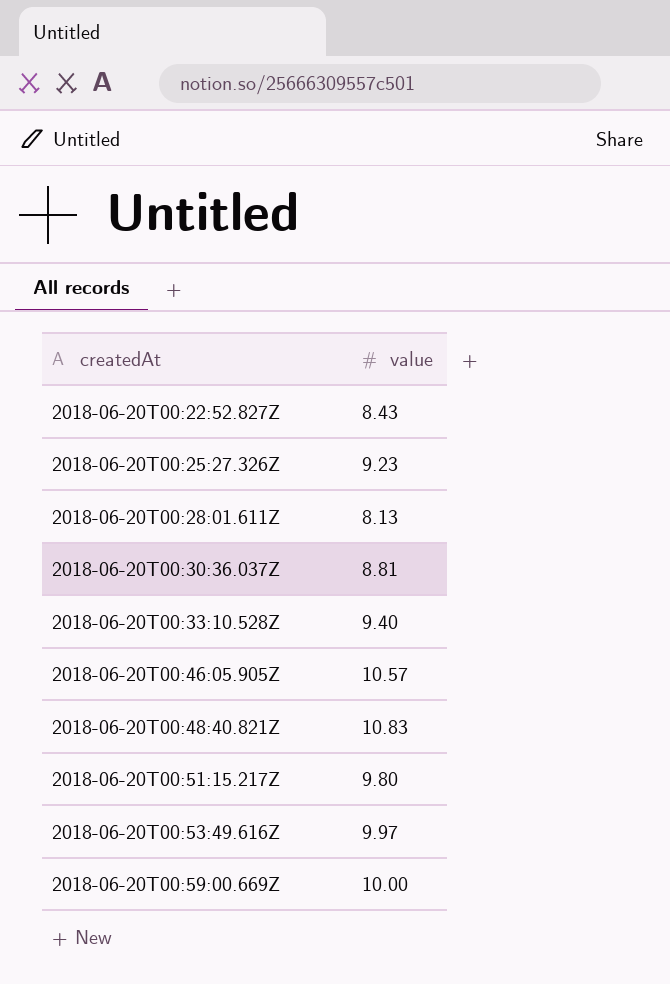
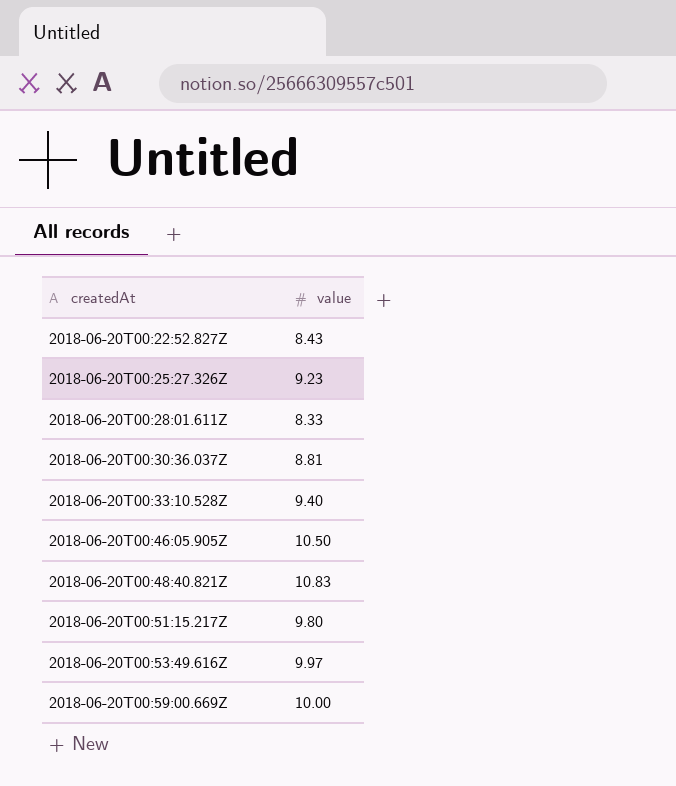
2018-06-20T00:28:01.611Z | value: 8.13 -> 8.33
2018-06-20T00:46:05.905Z | value: 10.57 -> 10.50

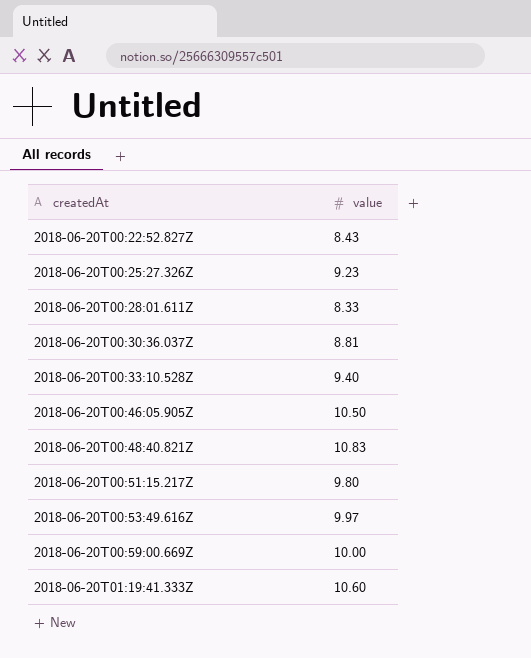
row 2018-06-20T01:19:41.333Z: none -> 10.60

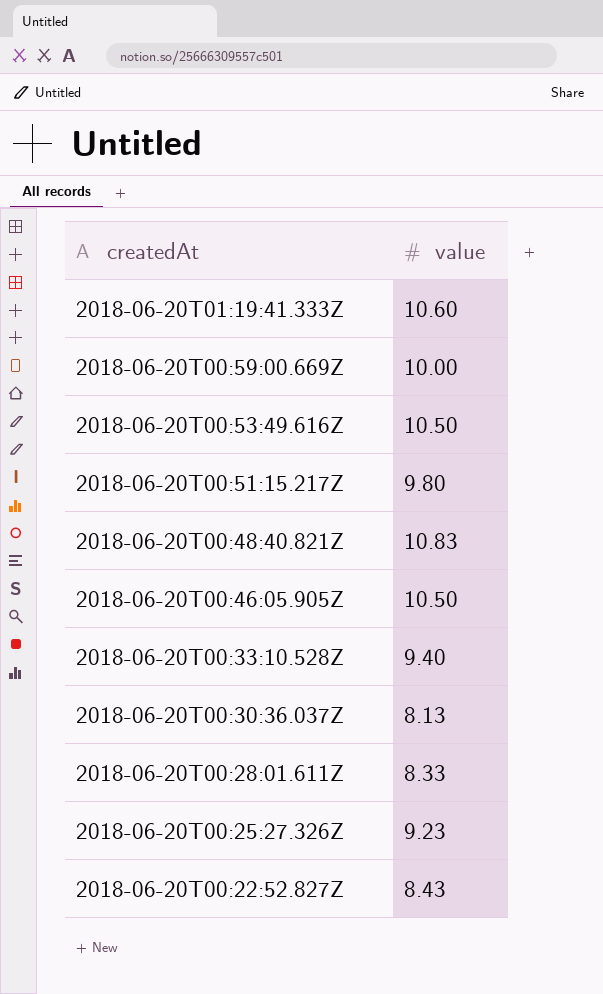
row order: createdAt ascending -> createdAt descending
2018-06-20T00:53:49.616Z | value: 9.97 -> 10.50
2018-06-20T00:30:36.037Z | value: 8.81 -> 8.13

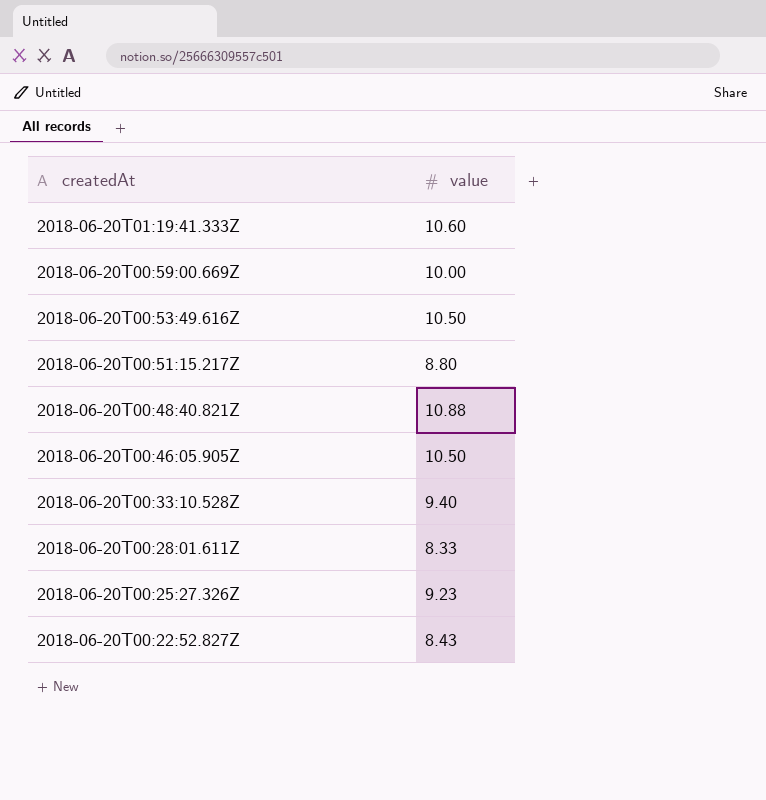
row 2018-06-20T00:30:36.037Z: 8.13 -> none
2018-06-20T00:51:15.217Z | value: 9.80 -> 8.80
2018-06-20T00:48:40.821Z | value: 10.83 -> 10.88

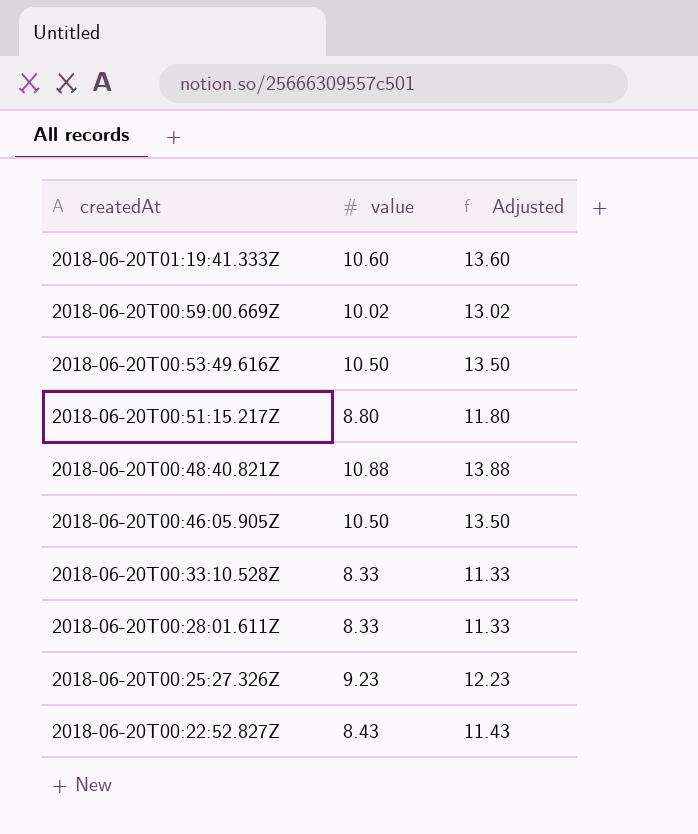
column Adjusted | formula: none -> [value] + 3
2018-06-20T00:59:00.669Z | value: 10.00 -> 10.02
2018-06-20T00:33:10.528Z | value: 9.40 -> 8.33

